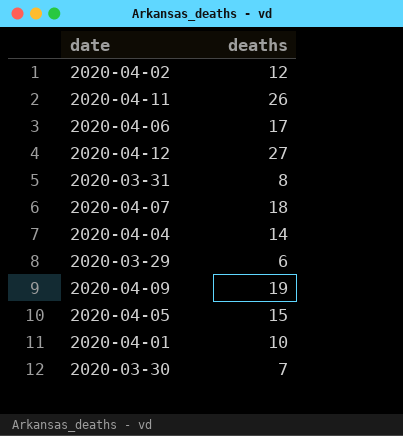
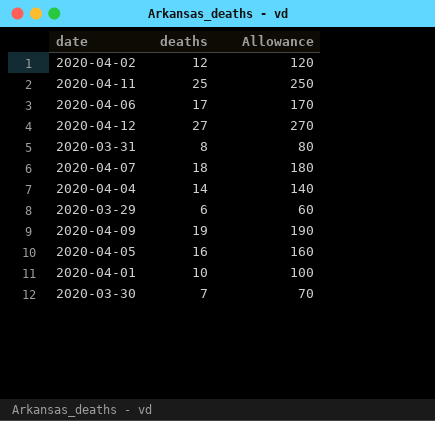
column Allowance | formula: none -> [deaths] * 10
2020-04-11 | deaths: 26 -> 25
2020-04-05 | deaths: 15 -> 16

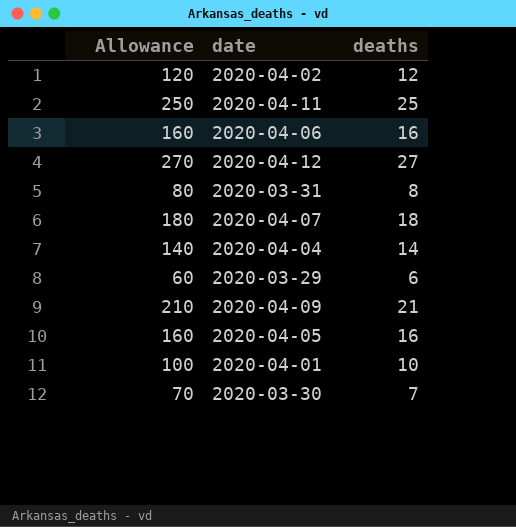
column Allowance | position: 3 -> 1
2020-04-06 | Allowance: 170 -> 160
2020-04-06 | deaths: 17 -> 16
2020-04-09 | Allowance: 190 -> 210
2020-04-09 | deaths: 19 -> 21

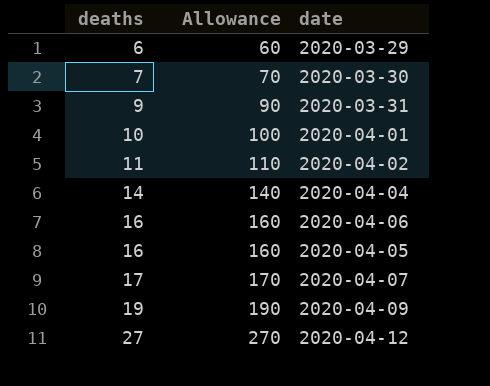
row order: none -> deaths ascending
column deaths | position: 3 -> 1
row 2020-04-11: 250 | 25 -> none
2020-03-31 | deaths: 8 -> 9
2020-03-31 | Allowance: 80 -> 90
2020-04-02 | deaths: 12 -> 11
2020-04-02 | Allowance: 120 -> 110
2020-04-07 | deaths: 18 -> 17
2020-04-07 | Allowance: 180 -> 170
2020-04-09 | deaths: 21 -> 19
2020-04-09 | Allowance: 210 -> 190

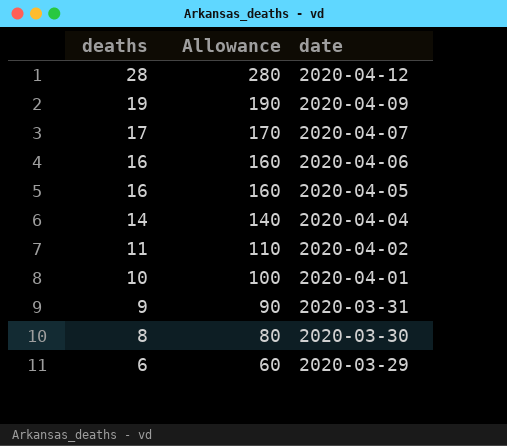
row order: deaths ascending -> deaths descending
2020-04-12 | deaths: 27 -> 28
2020-04-12 | Allowance: 270 -> 280
2020-03-30 | deaths: 7 -> 8
2020-03-30 | Allowance: 70 -> 80

